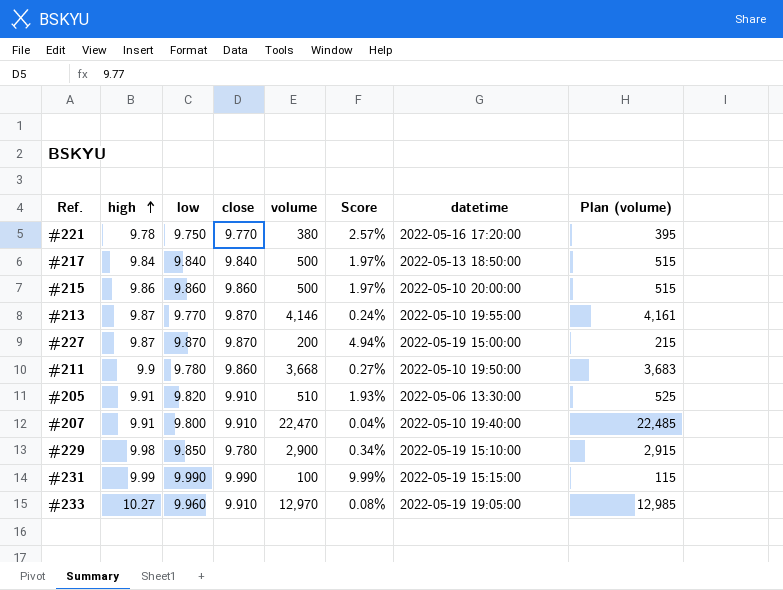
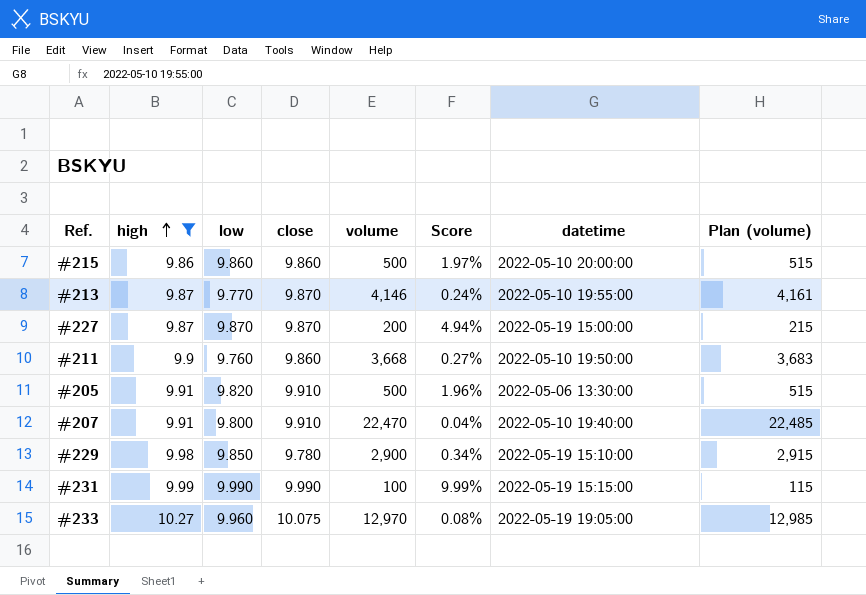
filter: none -> high >= 9.86
#211 | low: 9.780 -> 9.760
#205 | volume: 510 -> 500
#205 | Score: 1.93% -> 1.96%
#205 | Plan (volume): 525 -> 515
#233 | close: 9.910 -> 10.075

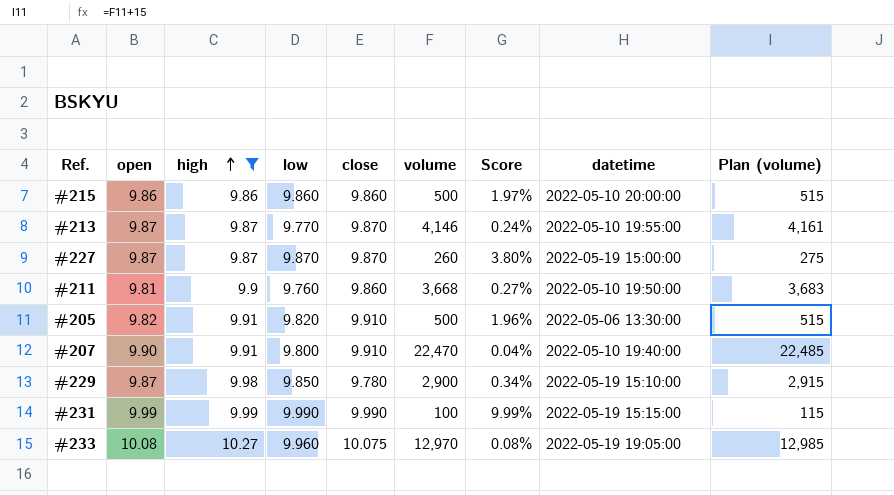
column open | position: none -> 2
#227 | volume: 200 -> 260
#227 | Score: 4.94% -> 3.80%
#227 | Plan (volume): 215 -> 275

